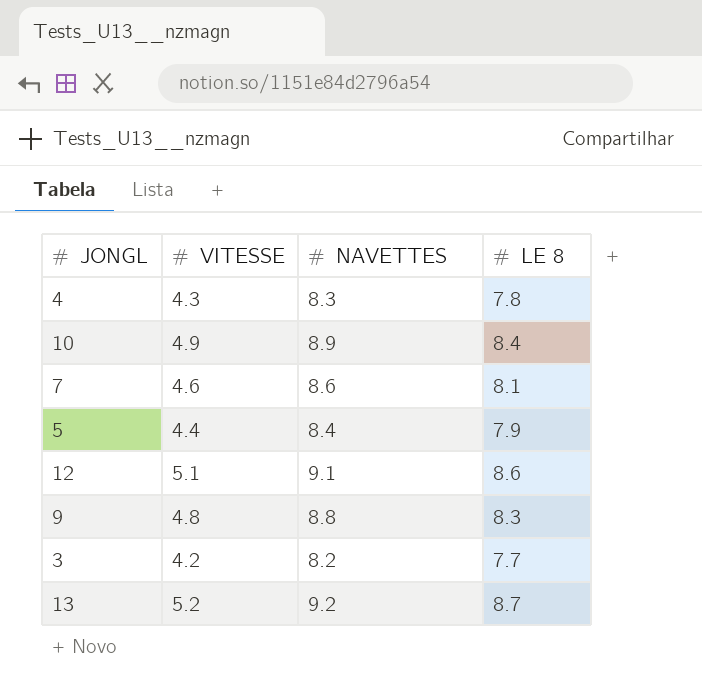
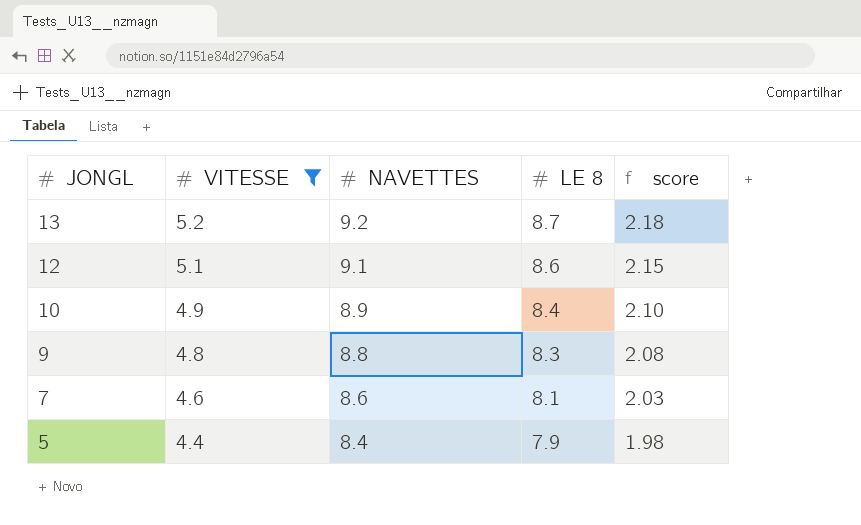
filter: none -> VITESSE >= 4.4
row order: none -> JONGL descending
column score | formula: none -> [LE 8] * 0.25

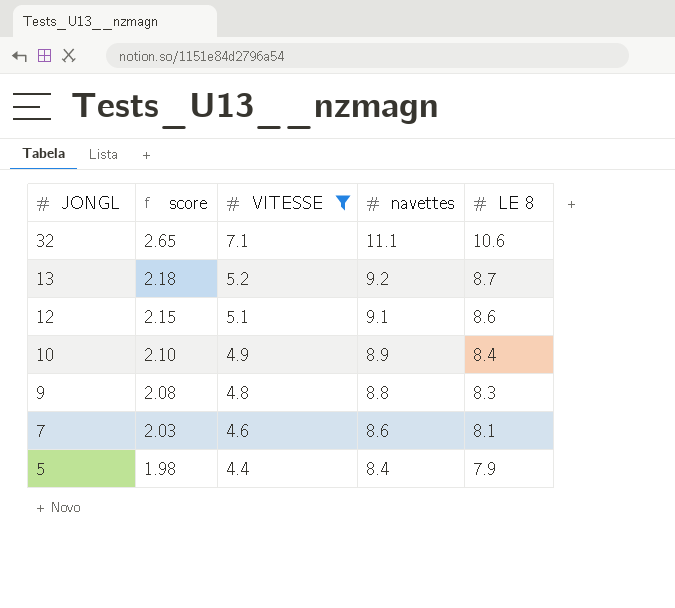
column score | position: 5 -> 2
column name: NAVETTES -> navettes
row 32: none -> 2.65 | 7.1 | 11.1 | 10.6

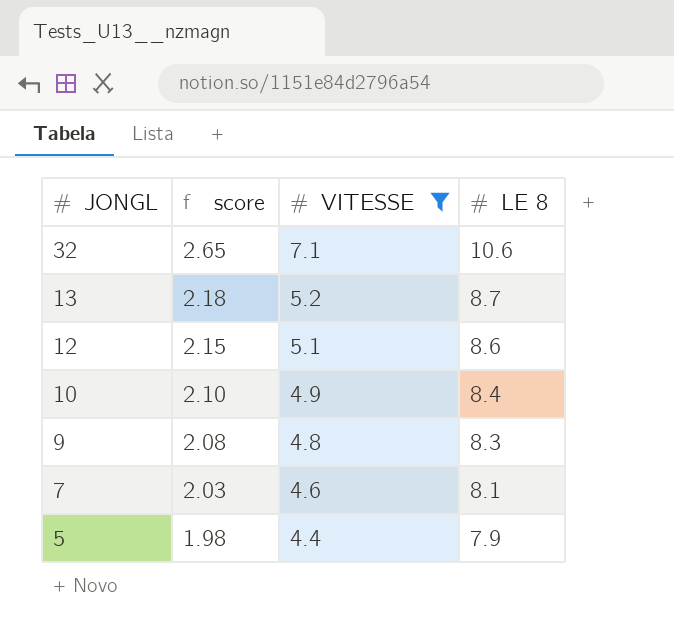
column navettes | position: 4 -> none

